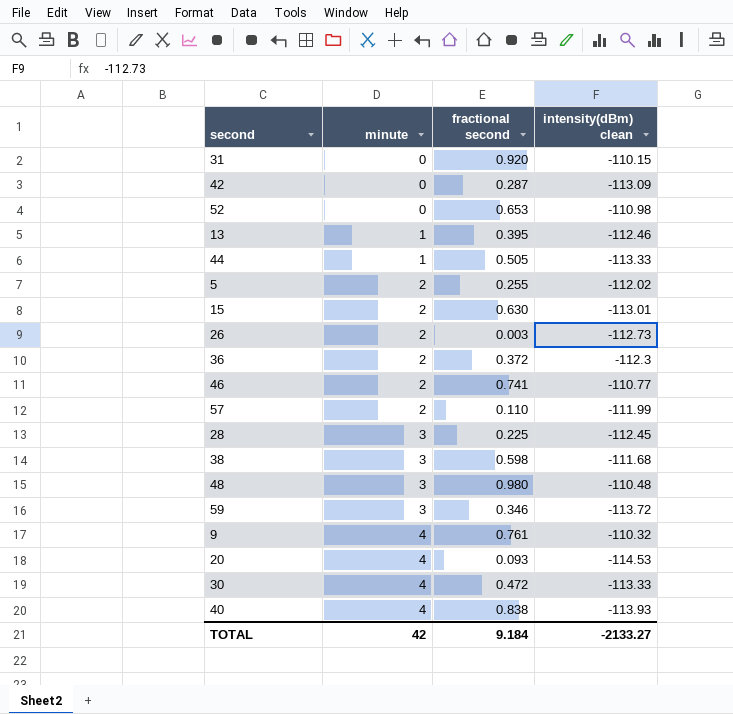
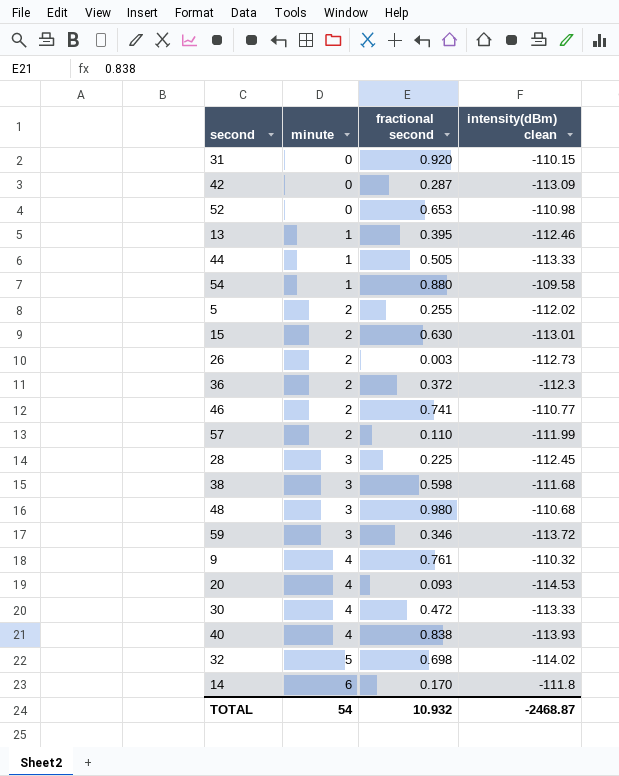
row 54: none -> 1 | 0.880 | -109.58
48 | intensity(dBm) clean: -110.48 -> -110.68
row 32: none -> 5 | 0.698 | -114.02
row 14: none -> 6 | 0.170 | -111.8
TOTAL | minute: 42 -> 54
TOTAL | fractional second: 9.184 -> 10.932
TOTAL | intensity(dBm) clean: -2133.27 -> -2468.87

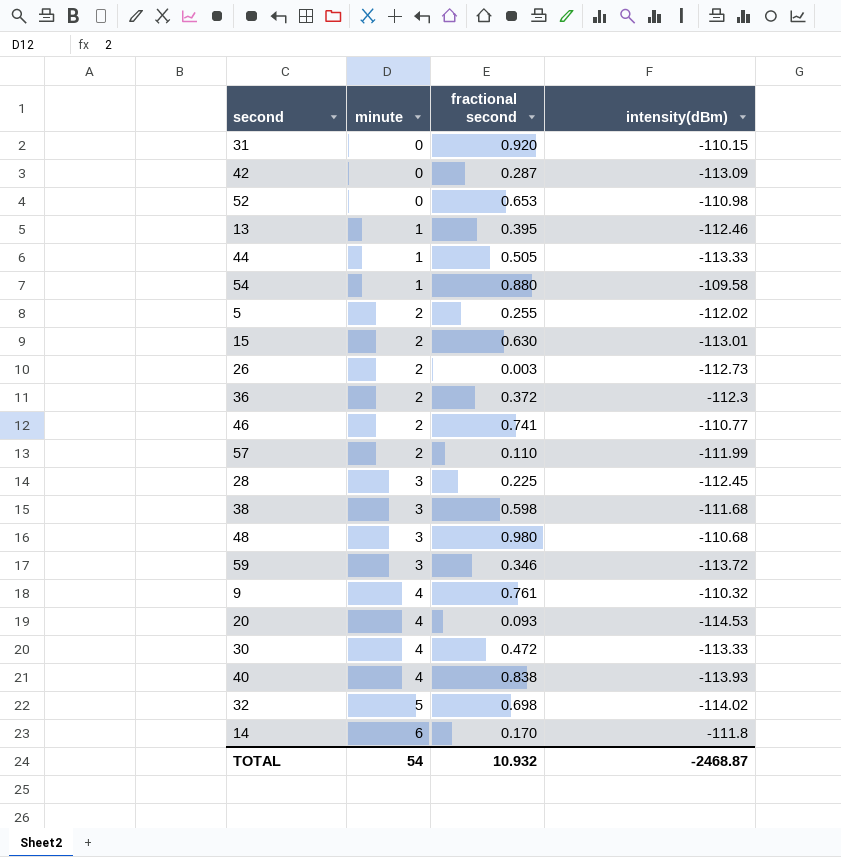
column name: intensity(dBm) clean -> intensity(dBm)

